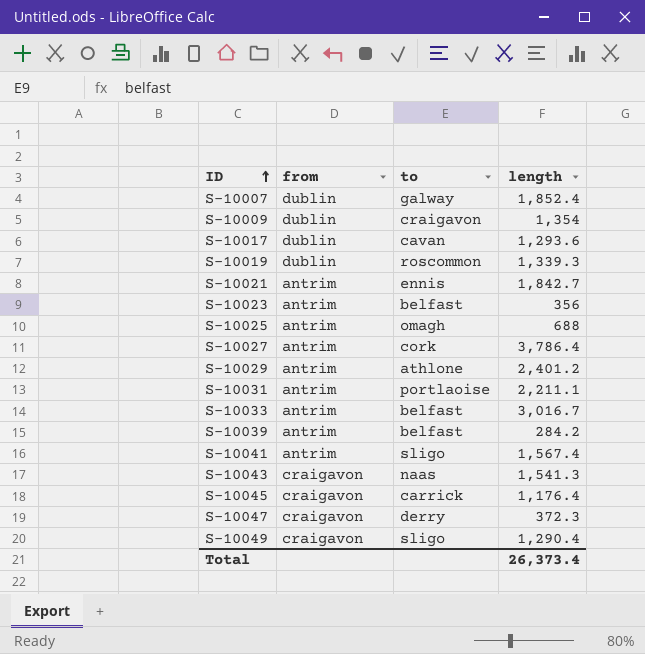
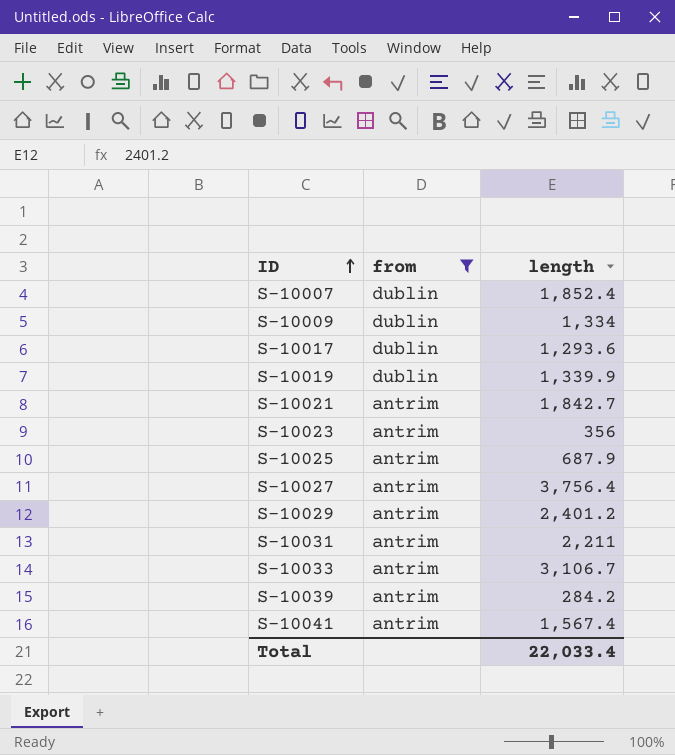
filter: none -> from != craigavon
column to | position: 3 -> none
S-10009 | length: 1,354 -> 1,334
S-10019 | length: 1,339.3 -> 1,339.9
S-10025 | length: 688 -> 687.9
S-10027 | length: 3,786.4 -> 3,756.4
S-10031 | length: 2,211.1 -> 2,211
S-10033 | length: 3,016.7 -> 3,106.7
Total | length: 26,373.4 -> 22,033.4

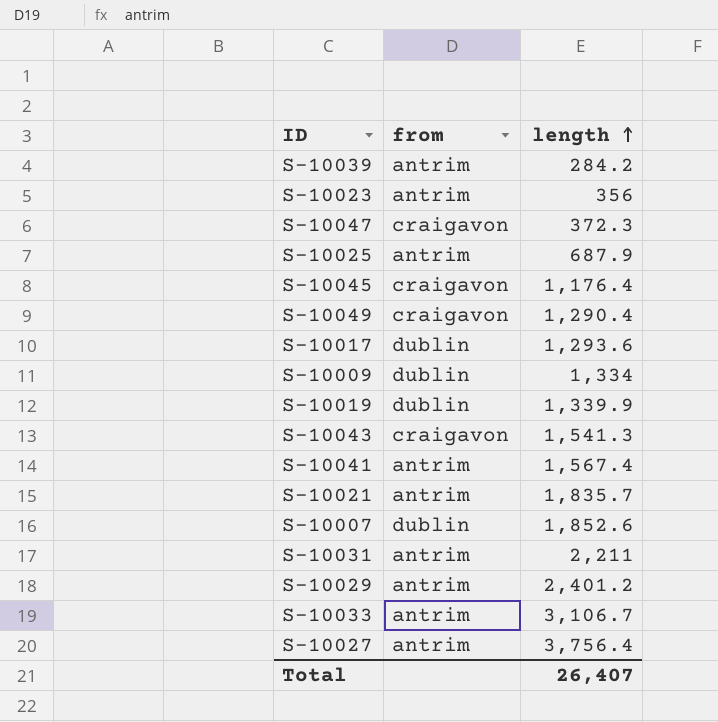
filter: from != craigavon -> none
row order: ID ascending -> length ascending
S-10021 | length: 1,842.7 -> 1,835.7
S-10007 | length: 1,852.4 -> 1,852.6
Total | length: 22,033.4 -> 26,407

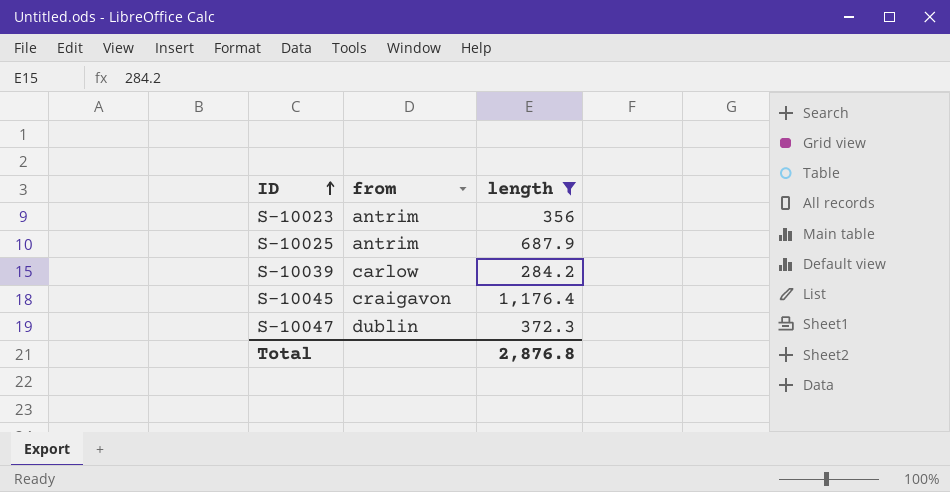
filter: none -> length <= 1,176.4
row order: length ascending -> ID ascending
S-10039 | from: antrim -> carlow
S-10047 | from: craigavon -> dublin
Total | length: 26,407 -> 2,876.8

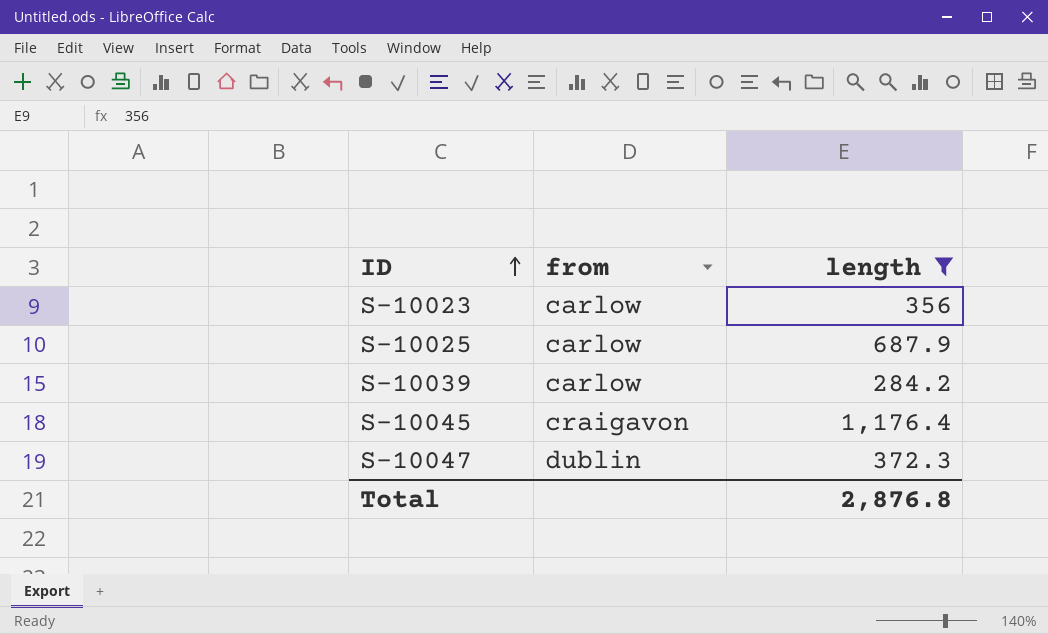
S-10023 | from: antrim -> carlow
S-10025 | from: antrim -> carlow

